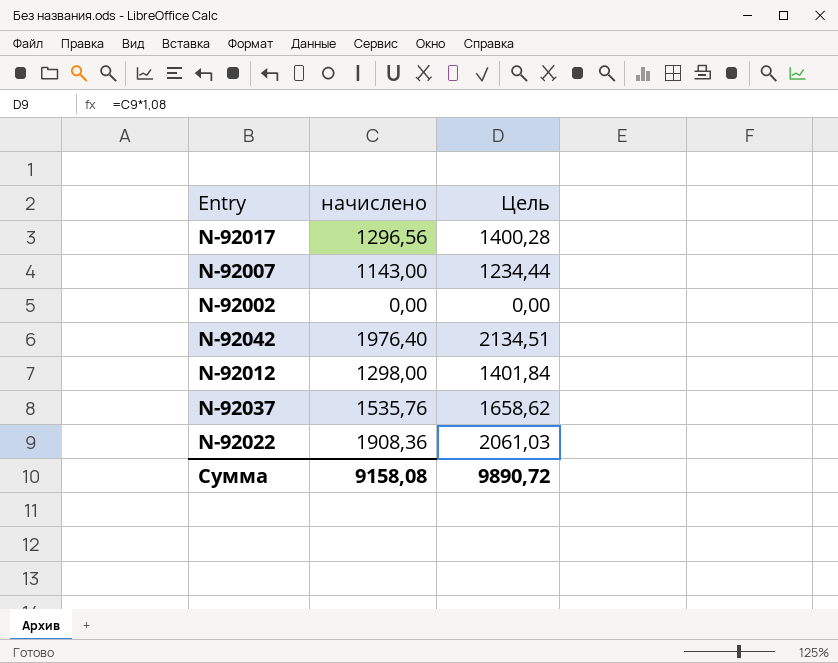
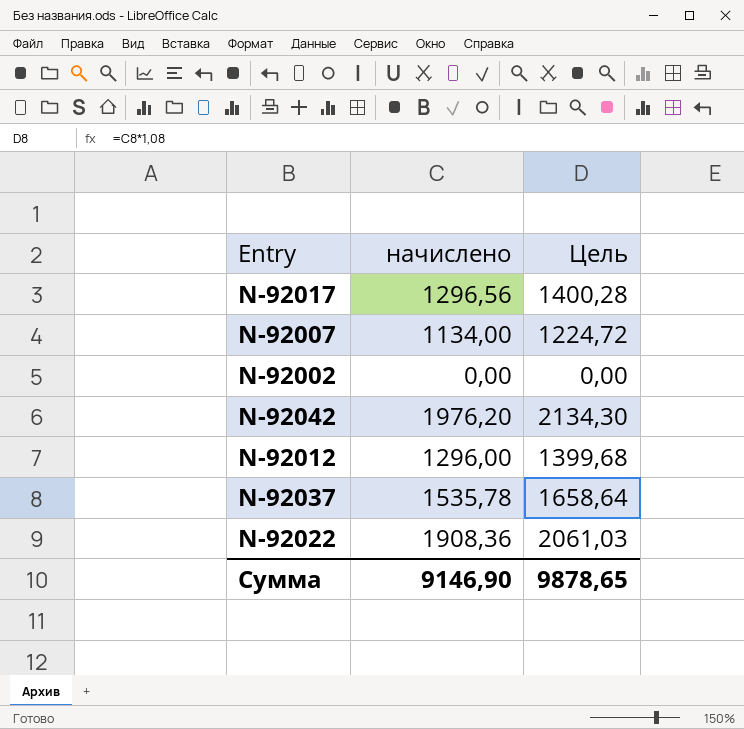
N-92007 | начислено: 1143,00 -> 1134,00
N-92007 | Цель: 1234,44 -> 1224,72
N-92042 | начислено: 1976,40 -> 1976,20
N-92042 | Цель: 2134,51 -> 2134,30
N-92012 | начислено: 1298,00 -> 1296,00
N-92012 | Цель: 1401,84 -> 1399,68
N-92037 | начислено: 1535,76 -> 1535,78
N-92037 | Цель: 1658,62 -> 1658,64
Сумма | начислено: 9158,08 -> 9146,90
Сумма | Цель: 9890,72 -> 9878,65

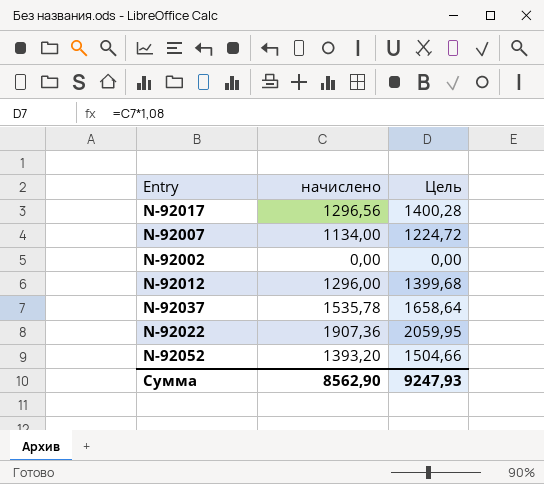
row N-92042: 1976,20 | 2134,30 -> none
N-92022 | начислено: 1908,36 -> 1907,36
N-92022 | Цель: 2061,03 -> 2059,95
row N-92052: none -> 1393,20 | 1504,66
Сумма | начислено: 9146,90 -> 8562,90
Сумма | Цель: 9878,65 -> 9247,93

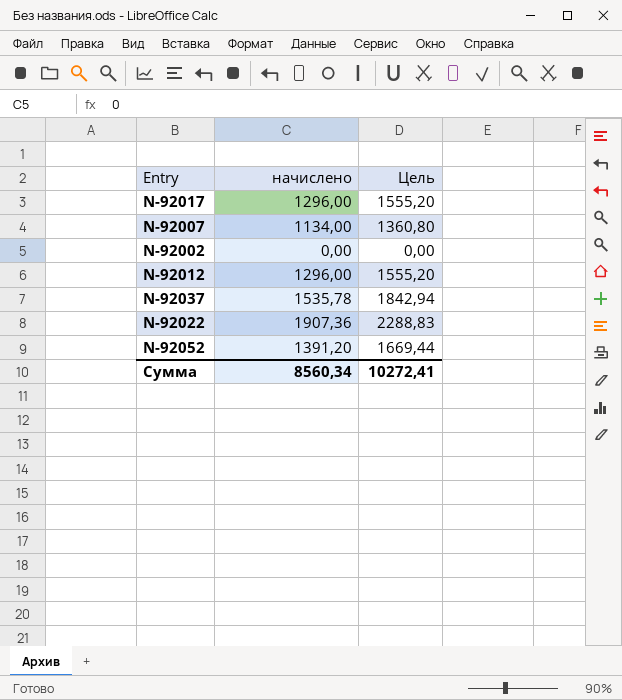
column Цель | formula: [начислено] * 1,08 -> [начислено] * 1,2
N-92017 | начислено: 1296,56 -> 1296,00
N-92052 | начислено: 1393,20 -> 1391,20
Сумма | начислено: 8562,90 -> 8560,34
Сумма | Цель: 9247,93 -> 10272,41

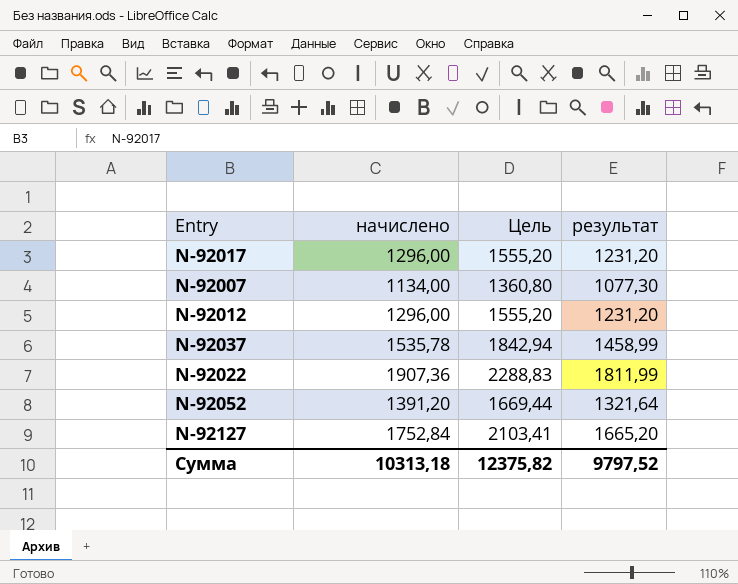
column результат | formula: none -> [начислено] * 0,95
row N-92002: 0,00 | 0,00 -> none
row N-92127: none -> 1752,84 | 2103,41 | 1665,20
Сумма | начислено: 8560,34 -> 10313,18
Сумма | Цель: 10272,41 -> 12375,82

